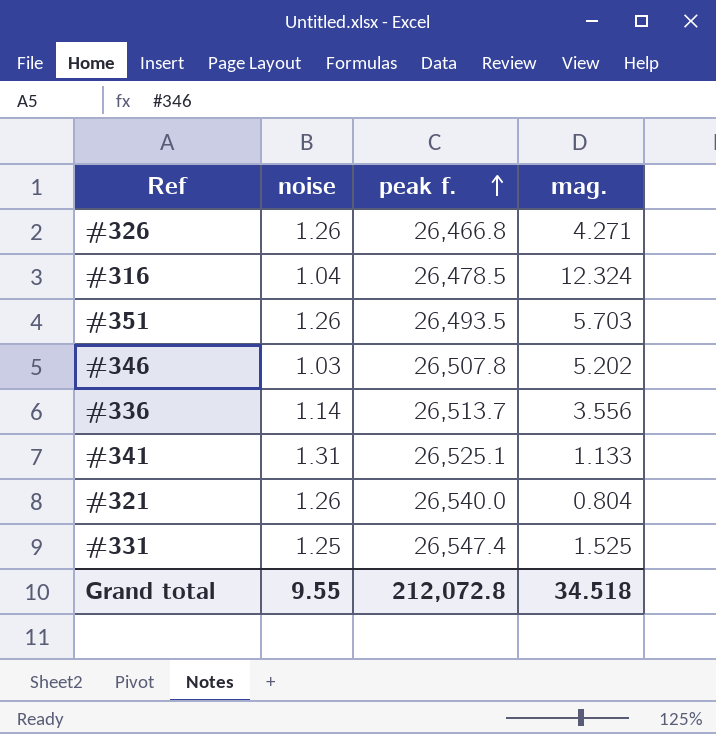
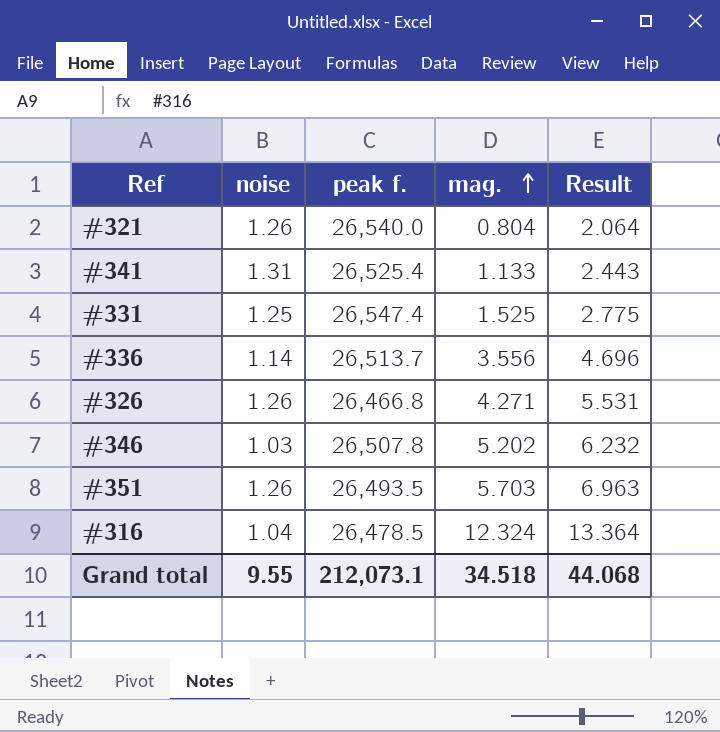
row order: peak f. ascending -> mag. ascending
column Result | formula: none -> [noise] + [mag.]
#341 | peak f.: 26,525.1 -> 26,525.4
Grand total | peak f.: 212,072.8 -> 212,073.1

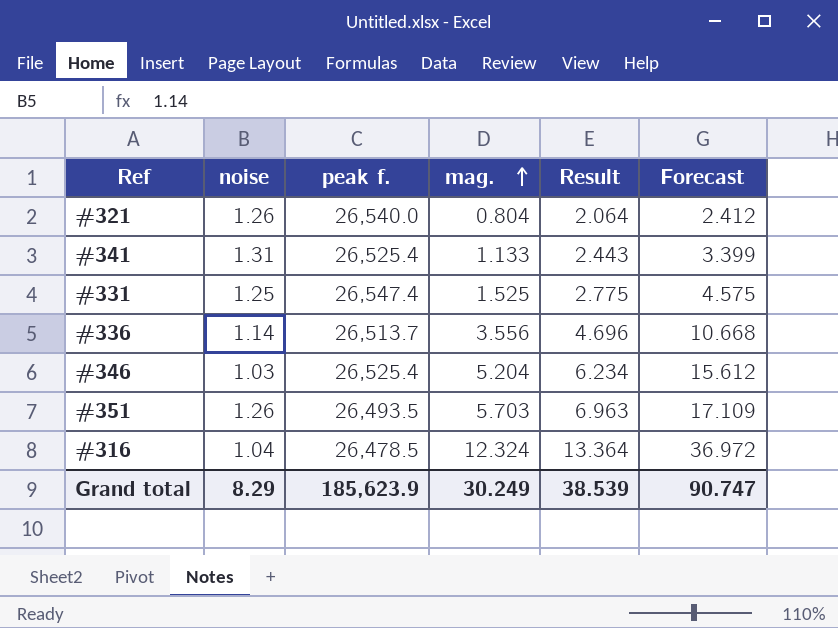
column Forecast | formula: none -> [mag.] * 3
row #326: 1.26 | 26,466.8 | 4.271 | 5.531 -> none
#346 | peak f.: 26,507.8 -> 26,525.4
#346 | mag.: 5.202 -> 5.204
#346 | Result: 6.232 -> 6.234
Grand total | noise: 9.55 -> 8.29
Grand total | peak f.: 212,073.1 -> 185,623.9
Grand total | mag.: 34.518 -> 30.249
Grand total | Result: 44.068 -> 38.539

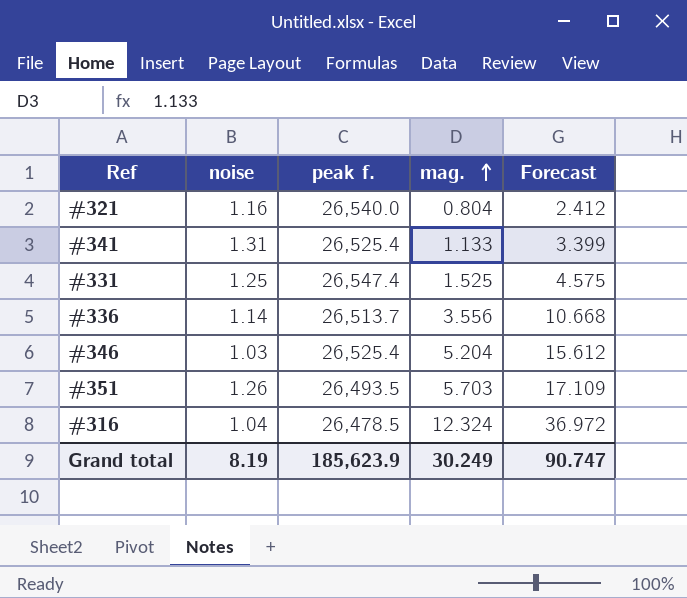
column Result | formula: [noise] + [mag.] -> none
#321 | noise: 1.26 -> 1.16
Grand total | noise: 8.29 -> 8.19

